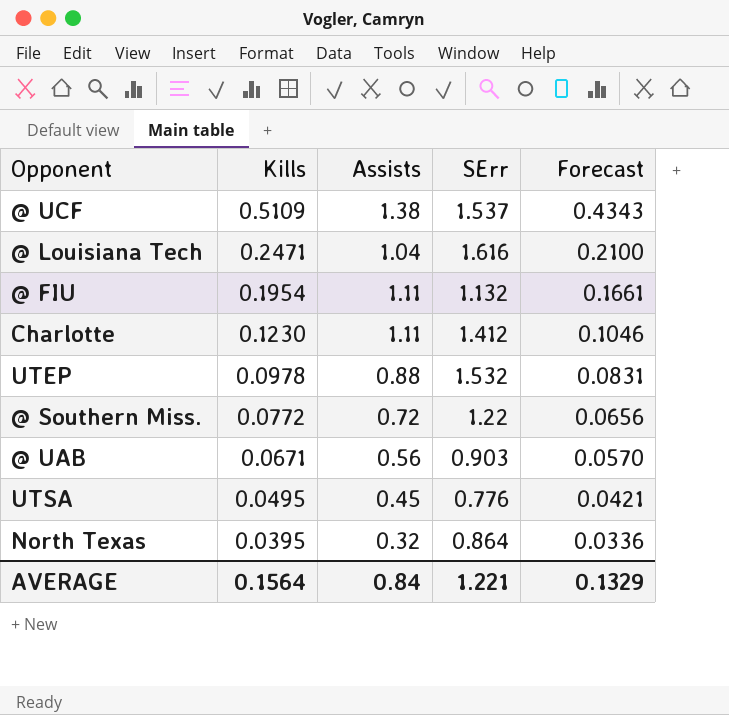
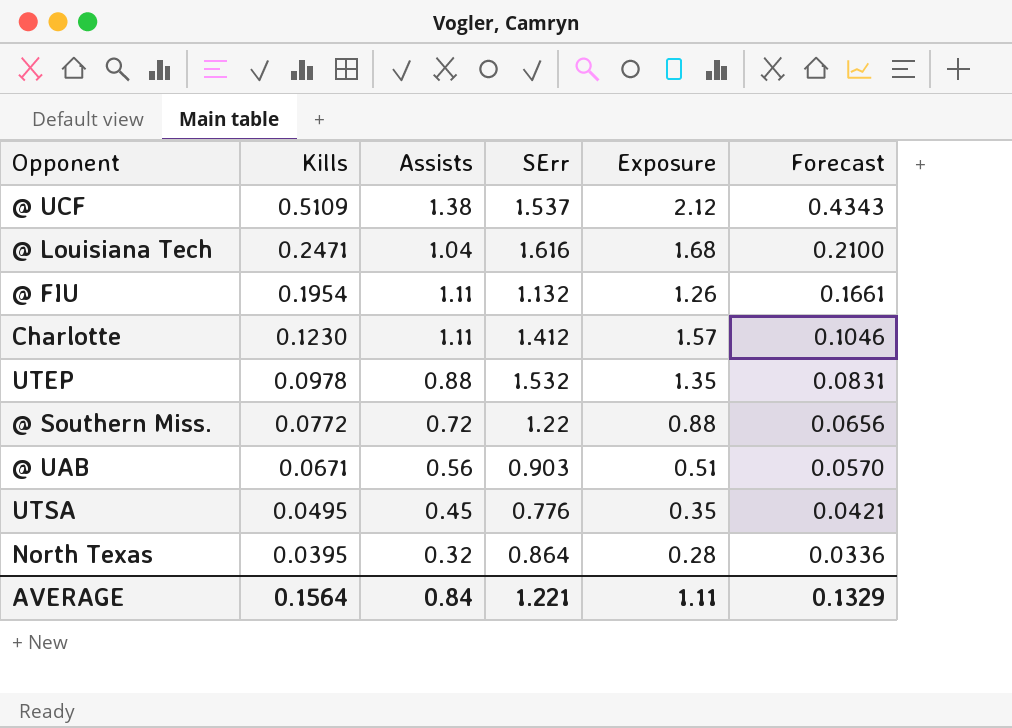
column Exposure | formula: none -> [Assists] * [SErr]

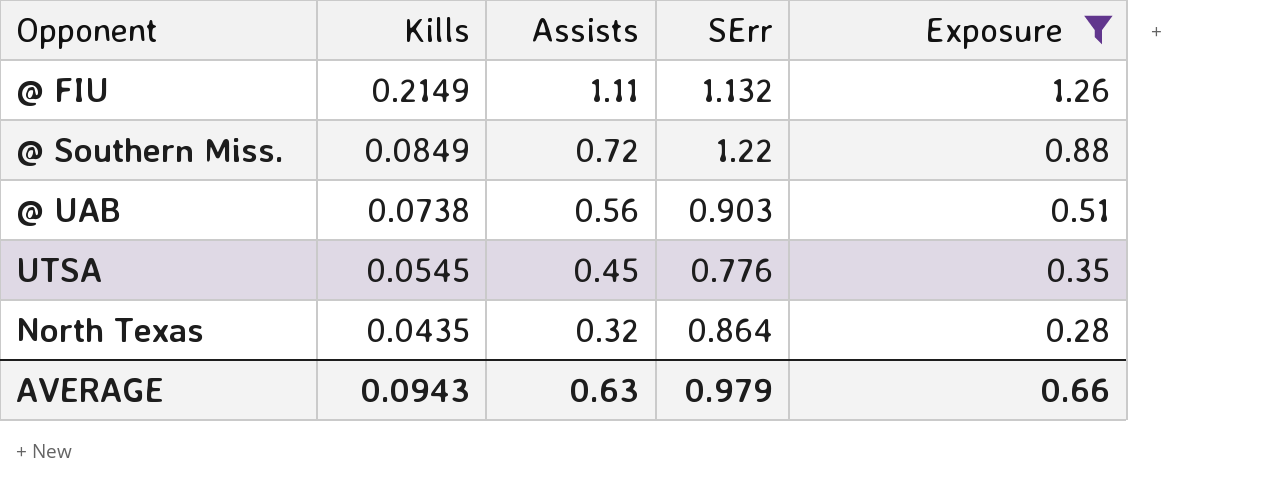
filter: none -> Exposure <= 1.26
column Forecast | formula: [Kills] * 0.85 -> none
@ FIU | Kills: 0.1954 -> 0.2149
@ Southern Miss. | Kills: 0.0772 -> 0.0849
@ UAB | Kills: 0.0671 -> 0.0738
UTSA | Kills: 0.0495 -> 0.0545
North Texas | Kills: 0.0395 -> 0.0435
AVERAGE | Kills: 0.1564 -> 0.0943
AVERAGE | Assists: 0.84 -> 0.63
AVERAGE | SErr: 1.221 -> 0.979
AVERAGE | Exposure: 1.11 -> 0.66

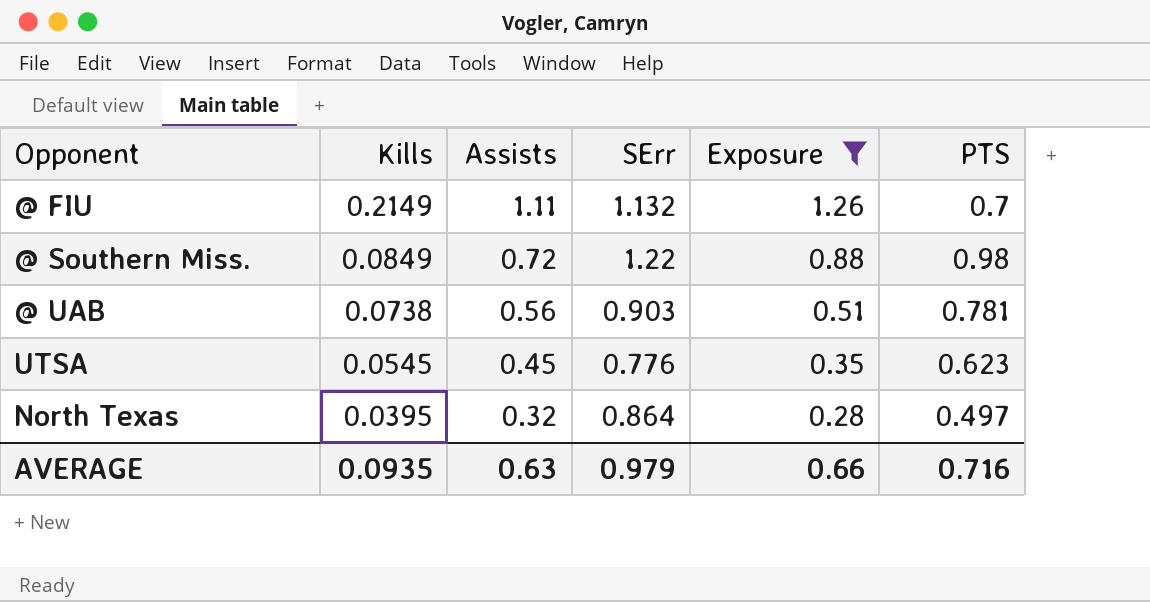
column PTS | position: none -> 6
North Texas | Kills: 0.0435 -> 0.0395
AVERAGE | Kills: 0.0943 -> 0.0935

